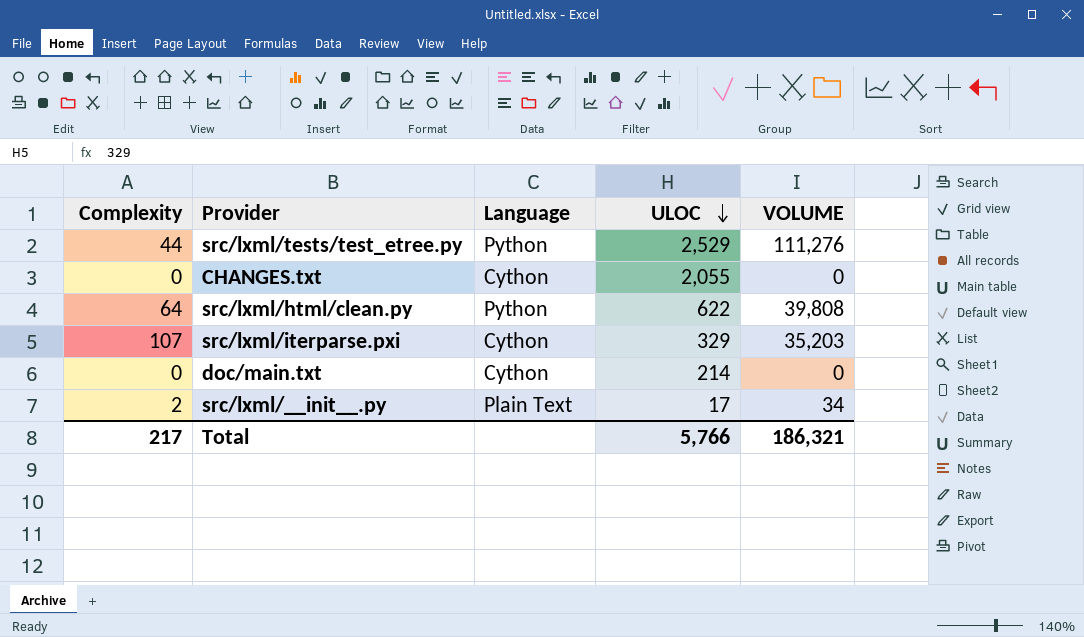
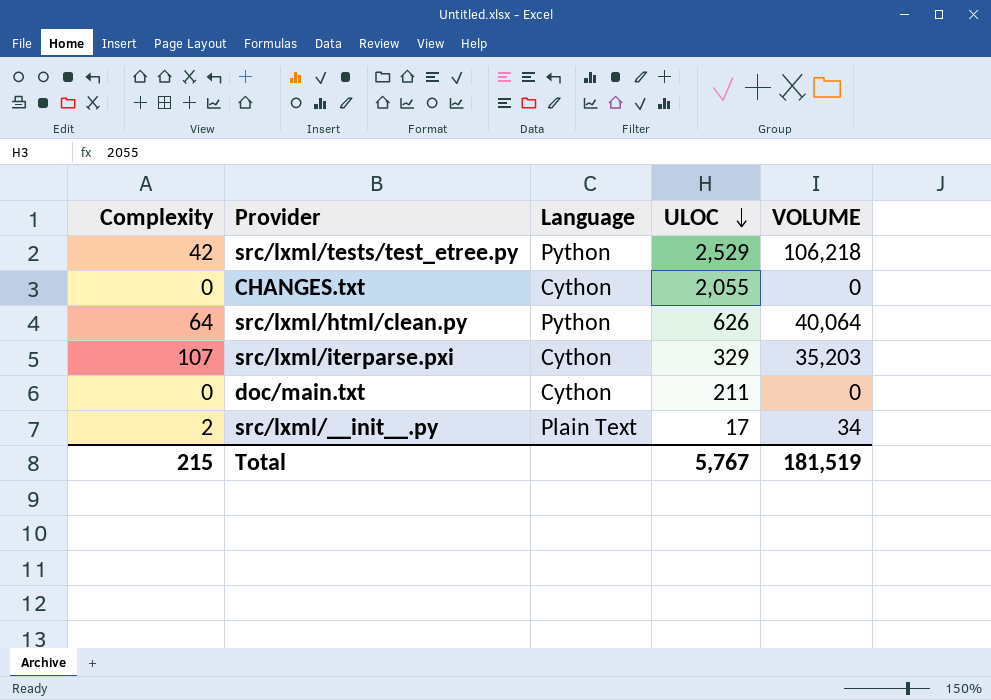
src/lxml/tests/test_etree.py | Complexity: 44 -> 42
src/lxml/tests/test_etree.py | VOLUME: 111,276 -> 106,218
src/lxml/html/clean.py | ULOC: 622 -> 626
src/lxml/html/clean.py | VOLUME: 39,808 -> 40,064
doc/main.txt | ULOC: 214 -> 211
Total | Complexity: 217 -> 215
Total | ULOC: 5,766 -> 5,767
Total | VOLUME: 186,321 -> 181,519

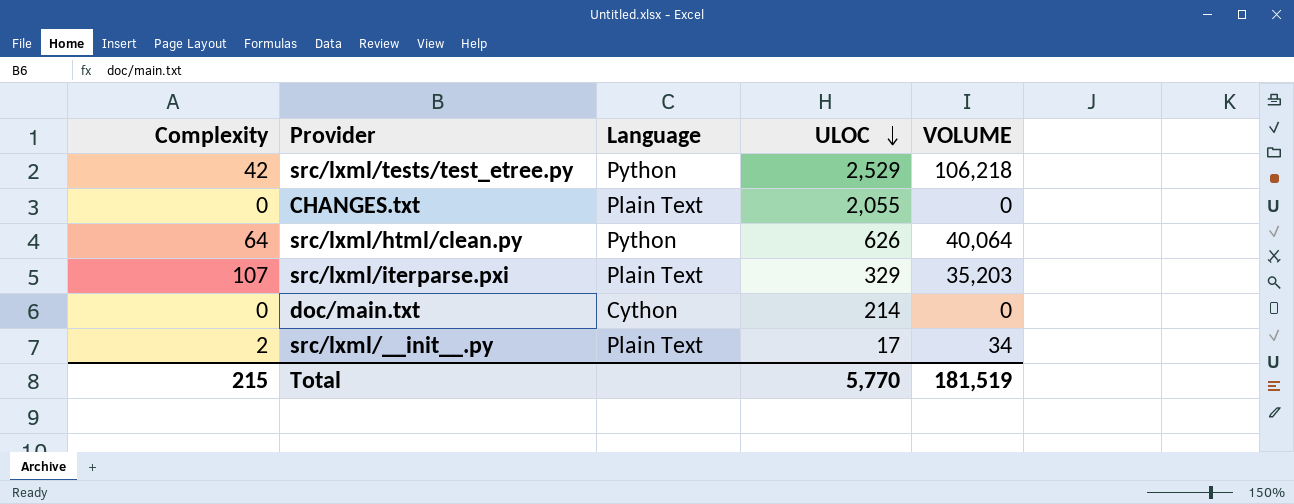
CHANGES.txt | Language: Cython -> Plain Text
src/lxml/iterparse.pxi | Language: Cython -> Plain Text
doc/main.txt | ULOC: 211 -> 214
Total | ULOC: 5,767 -> 5,770

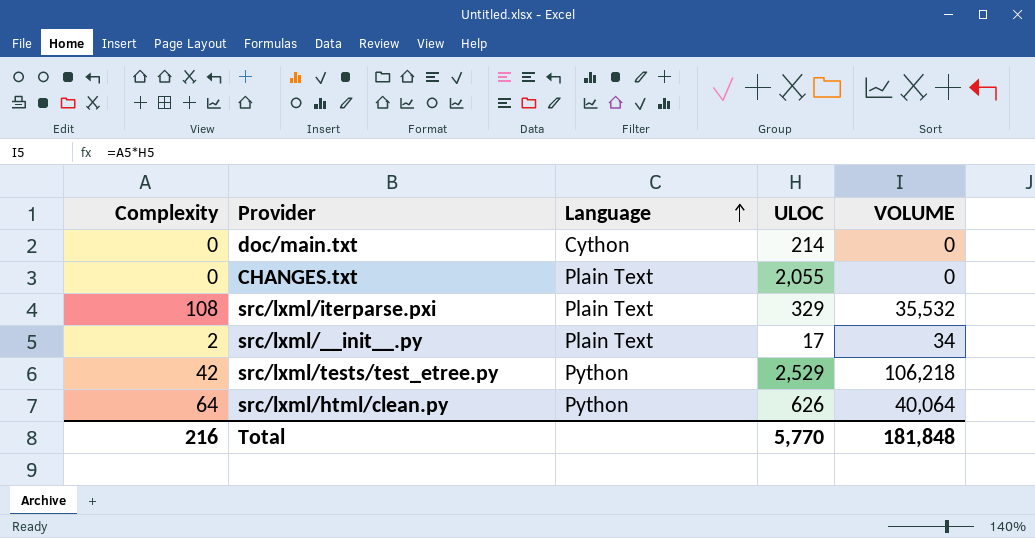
row order: ULOC descending -> Language ascending
src/lxml/iterparse.pxi | Complexity: 107 -> 108
src/lxml/iterparse.pxi | VOLUME: 35,203 -> 35,532
Total | Complexity: 215 -> 216
Total | VOLUME: 181,519 -> 181,848

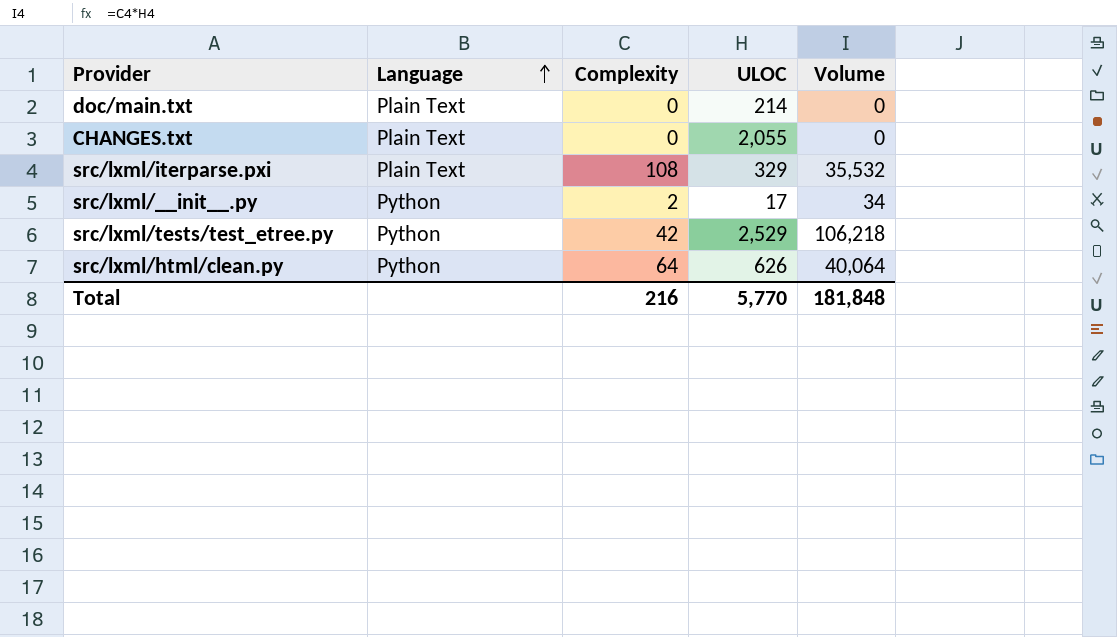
column Complexity | position: 1 -> 3
column name: VOLUME -> Volume
doc/main.txt | Language: Cython -> Plain Text
src/lxml/__init__.py | Language: Plain Text -> Python

